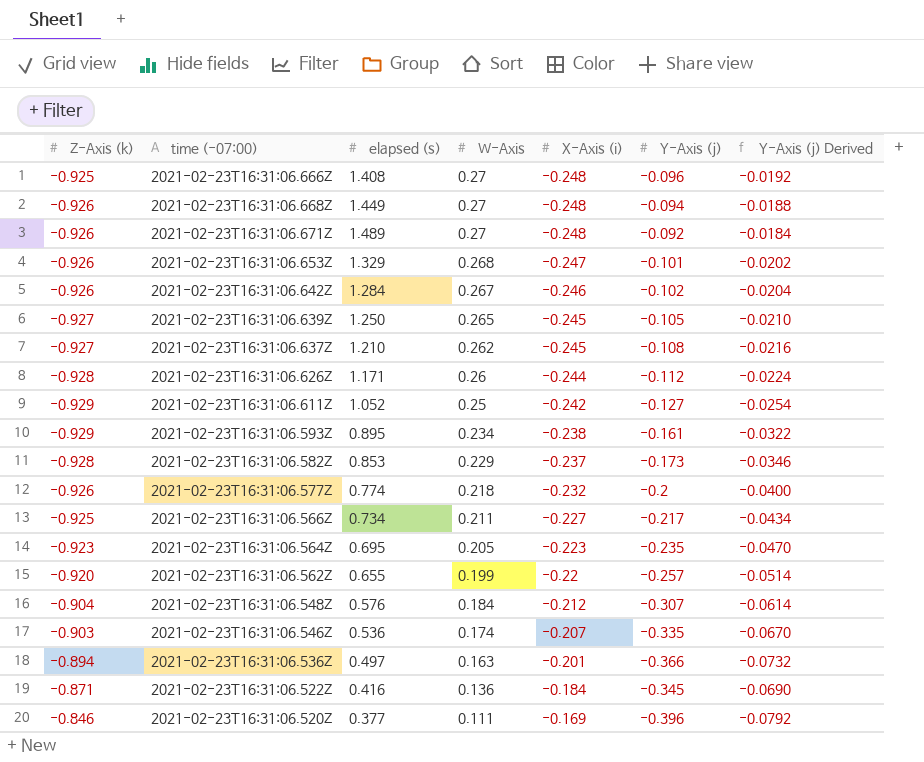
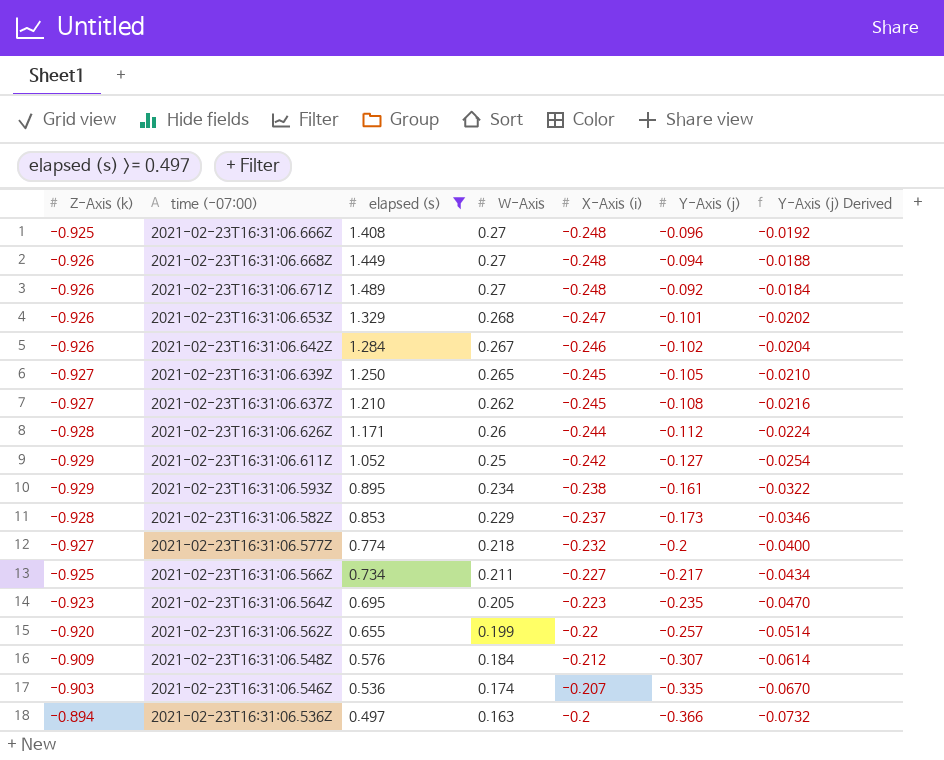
filter: none -> elapsed (s) >= 0.497
2021-02-23T16:31:06.577Z | Z-Axis (k): -0.926 -> -0.927
2021-02-23T16:31:06.548Z | Z-Axis (k): -0.904 -> -0.909
2021-02-23T16:31:06.536Z | X-Axis (i): -0.201 -> -0.2

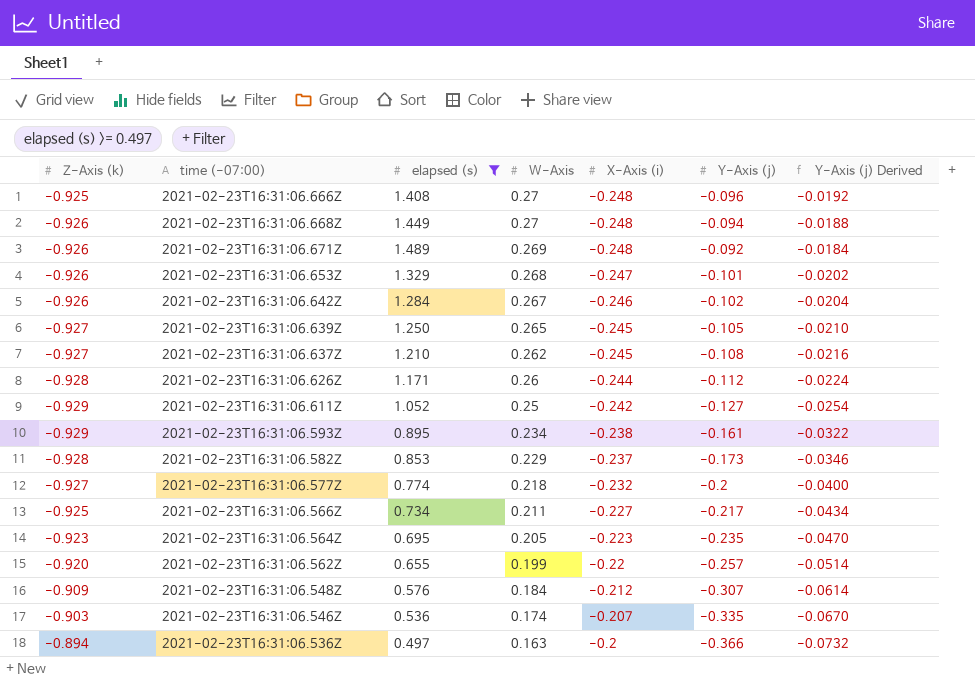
2021-02-23T16:31:06.671Z | W-Axis: 0.27 -> 0.269

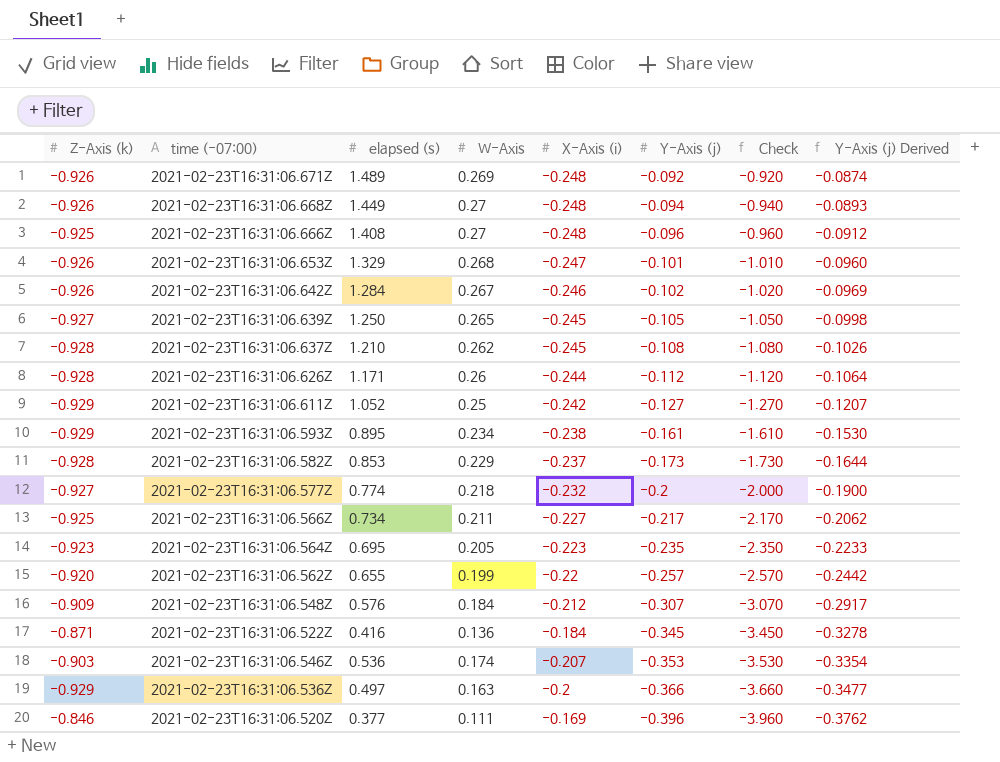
filter: elapsed (s) >= 0.497 -> none
row order: W-Axis descending -> Y-Axis (j) descending
column Check | formula: none -> [Y-Axis (j)] * 10
column Y-Axis (j) Derived | formula: [Y-Axis (j)] * 0.2 -> [Y-Axis (j)] * 0.95
2021-02-23T16:31:06.637Z | Z-Axis (k): -0.927 -> -0.928
2021-02-23T16:31:06.546Z | Y-Axis (j): -0.335 -> -0.353
2021-02-23T16:31:06.536Z | Z-Axis (k): -0.894 -> -0.929

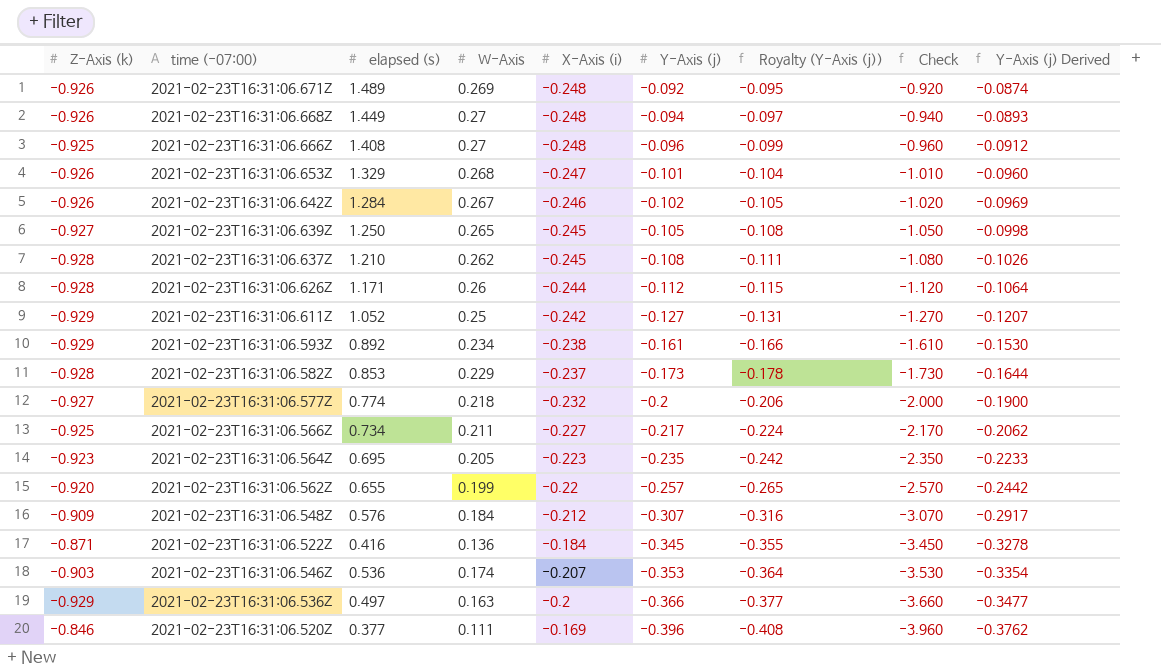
column Royalty (Y-Axis (j)) | formula: none -> [Y-Axis (j)] * 1.03
2021-02-23T16:31:06.593Z | elapsed (s): 0.895 -> 0.892

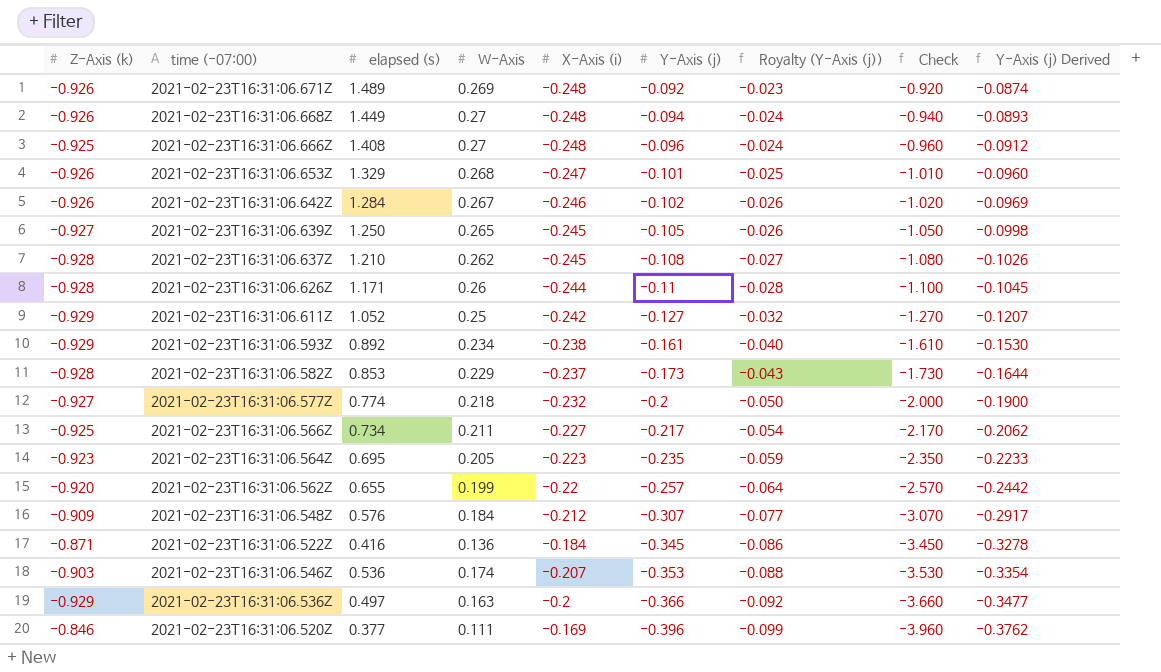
column Royalty (Y-Axis (j)) | formula: [Y-Axis (j)] * 1.03 -> [Y-Axis (j)] * 0.25
2021-02-23T16:31:06.626Z | Y-Axis (j): -0.112 -> -0.11
2021-02-23T16:31:06.626Z | Check: -1.120 -> -1.100
2021-02-23T16:31:06.626Z | Y-Axis (j) Derived: -0.1064 -> -0.1045

